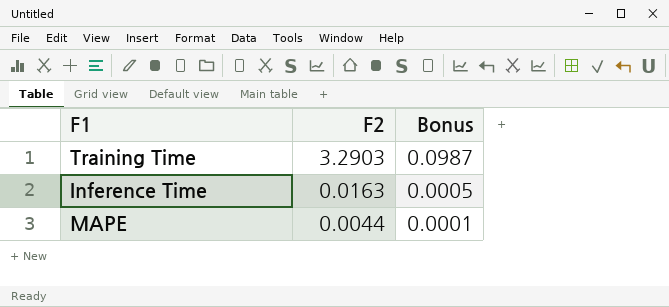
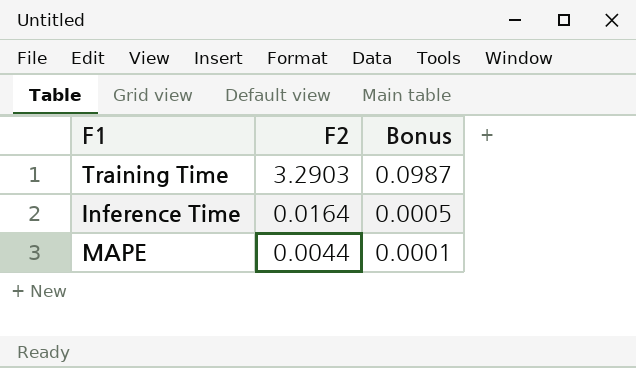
Inference Time | F2: 0.0163 -> 0.0164

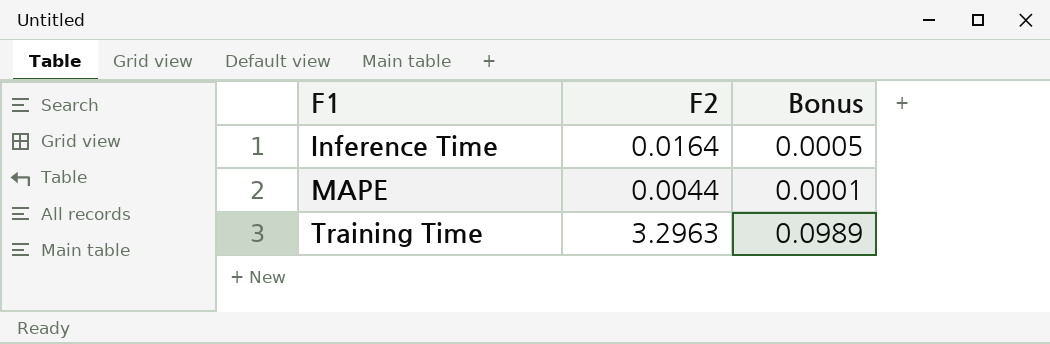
row order: F2 descending -> F1 ascending
Training Time | F2: 3.2903 -> 3.2963
Training Time | Bonus: 0.0987 -> 0.0989

